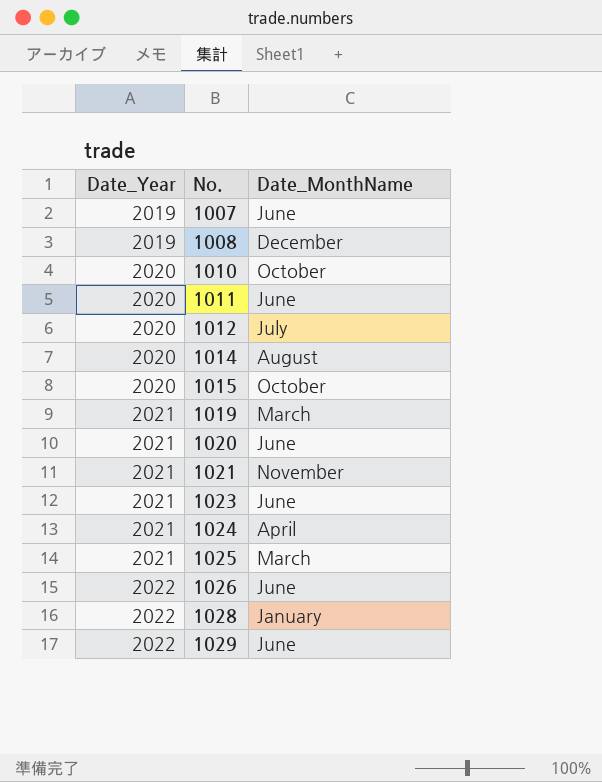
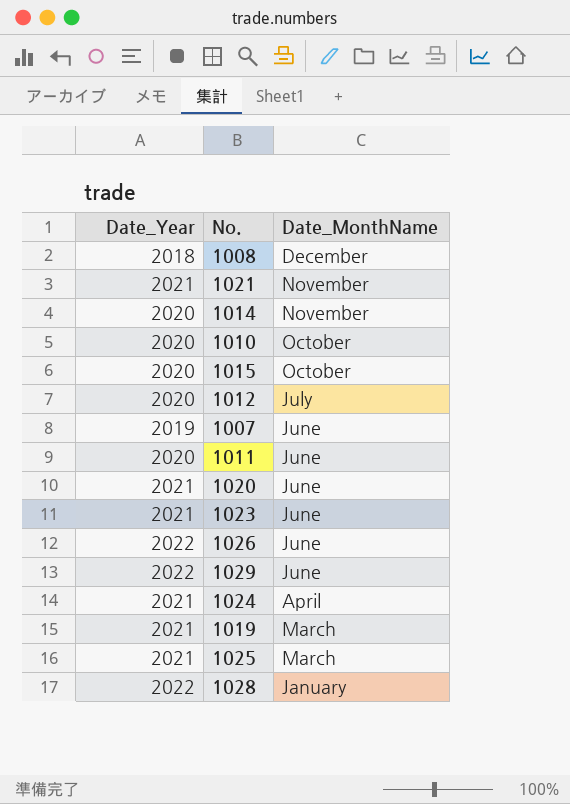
row order: Date_Year ascending -> Date_MonthName descending
1008 | Date_Year: 2019 -> 2018
1014 | Date_MonthName: August -> November

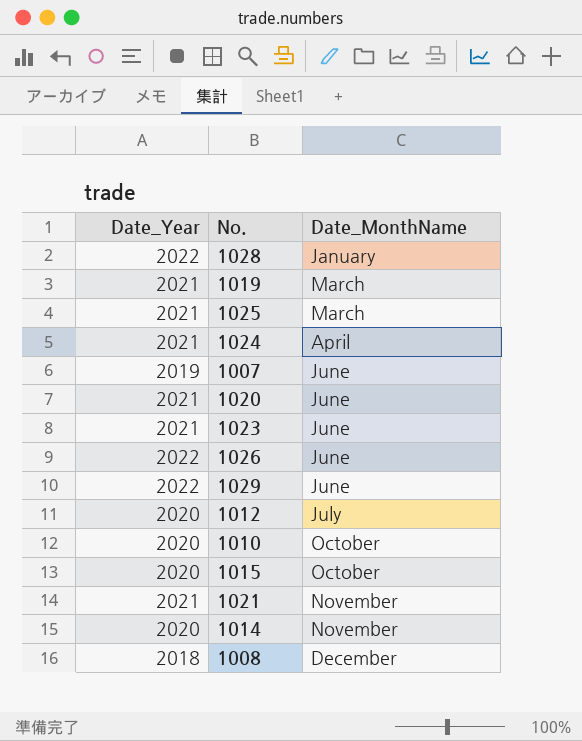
row order: Date_MonthName descending -> Date_MonthName ascending
row 1011: 2020 | June -> none

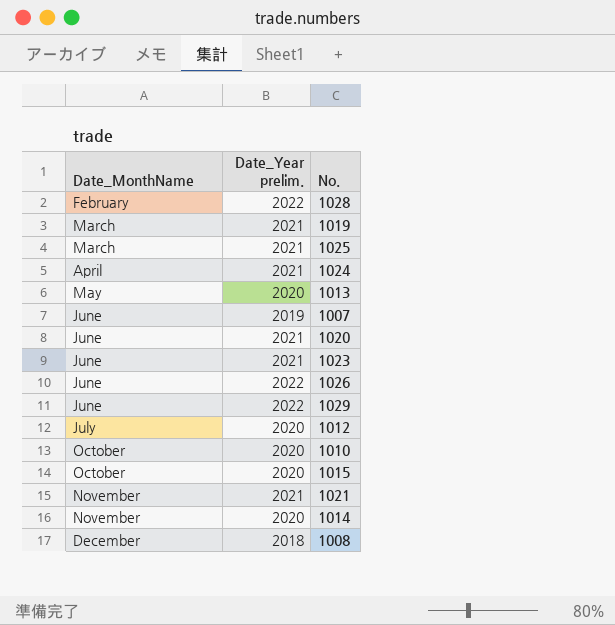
column Date_MonthName | position: 3 -> 1
column name: Date_Year -> Date_Year prelim.
1028 | Date_MonthName: January -> February
row 1013: none -> May | 2020

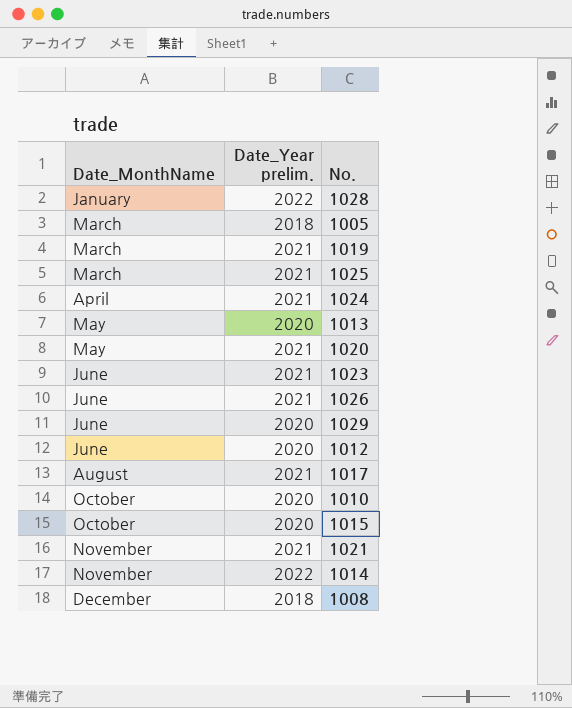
row 1007: June | 2019 -> none
1028 | Date_MonthName: February -> January
row 1005: none -> March | 2018
1020 | Date_MonthName: June -> May
1026 | Date_Year prelim.: 2022 -> 2021
1029 | Date_Year prelim.: 2022 -> 2020
1012 | Date_MonthName: July -> June
row 1017: none -> August | 2021
1014 | Date_Year prelim.: 2020 -> 2022

